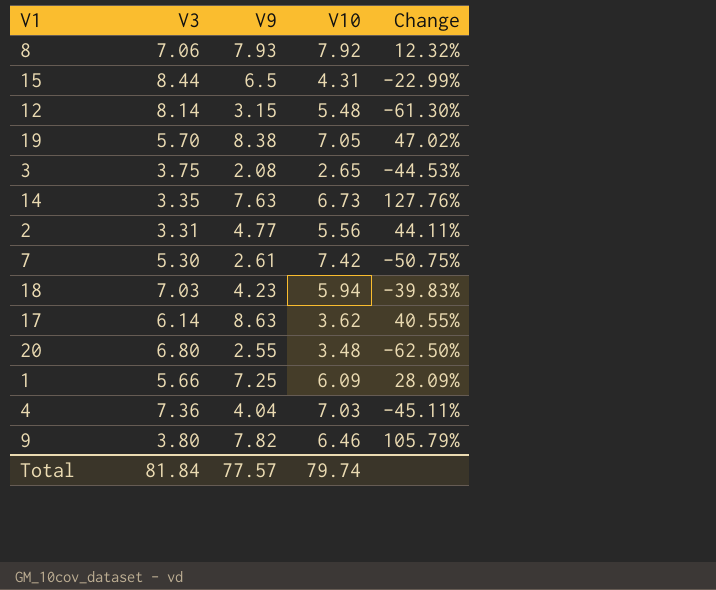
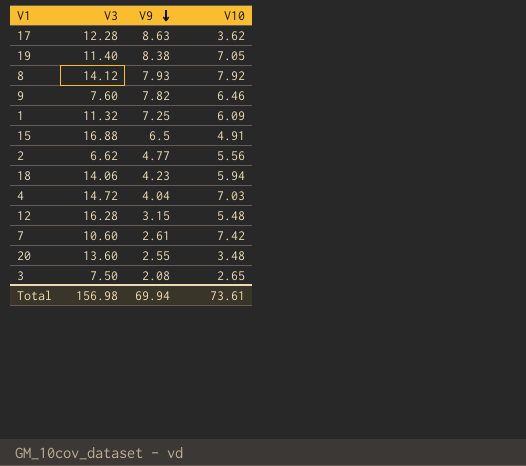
row order: none -> V9 descending
column Change | formula: ([V9] - [V3]) / [V3] -> none
row 14: 3.35 | 7.63 | 6.73 | 127.76% -> none
17 | V3: 6.14 -> 12.28
19 | V3: 5.70 -> 11.40
8 | V3: 7.06 -> 14.12
9 | V3: 3.80 -> 7.60
1 | V3: 5.66 -> 11.32
15 | V3: 8.44 -> 16.88
15 | V10: 4.31 -> 4.91
2 | V3: 3.31 -> 6.62
18 | V3: 7.03 -> 14.06
4 | V3: 7.36 -> 14.72
12 | V3: 8.14 -> 16.28
7 | V3: 5.30 -> 10.60
20 | V3: 6.80 -> 13.60
3 | V3: 3.75 -> 7.50
Total | V3: 81.84 -> 156.98
Total | V9: 77.57 -> 69.94
Total | V10: 79.74 -> 73.61

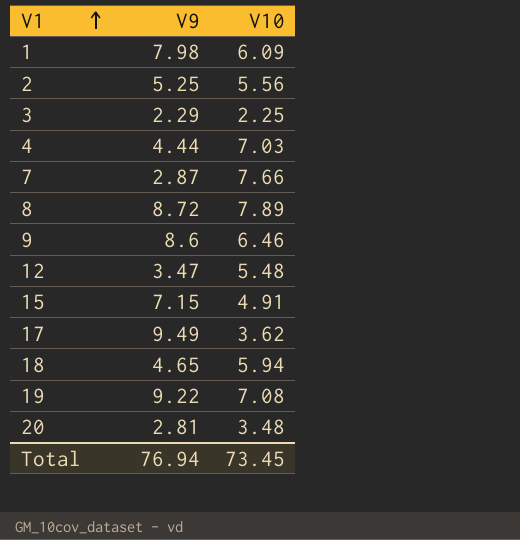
row order: V9 descending -> V1 ascending
column V3 | position: 2 -> none
1 | V9: 7.25 -> 7.98
2 | V9: 4.77 -> 5.25
3 | V9: 2.08 -> 2.29
3 | V10: 2.65 -> 2.25
4 | V9: 4.04 -> 4.44
7 | V9: 2.61 -> 2.87
7 | V10: 7.42 -> 7.66
8 | V9: 7.93 -> 8.72
8 | V10: 7.92 -> 7.89
9 | V9: 7.82 -> 8.6
12 | V9: 3.15 -> 3.47
15 | V9: 6.5 -> 7.15
17 | V9: 8.63 -> 9.49
18 | V9: 4.23 -> 4.65
19 | V9: 8.38 -> 9.22
19 | V10: 7.05 -> 7.08
20 | V9: 2.55 -> 2.81
Total | V9: 69.94 -> 76.94
Total | V10: 73.61 -> 73.45

